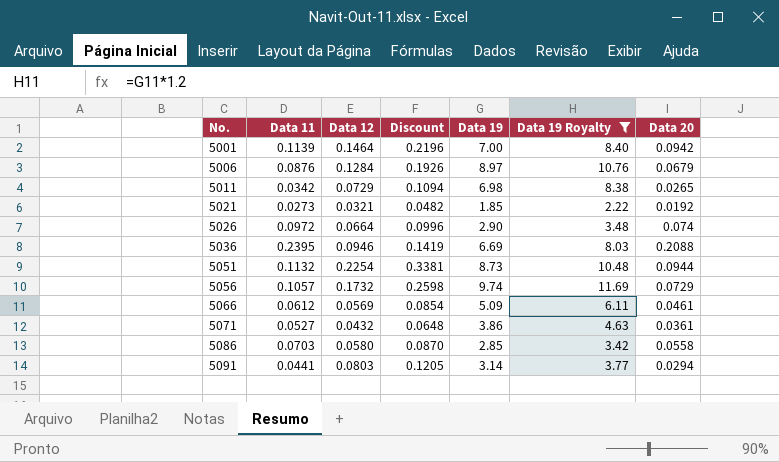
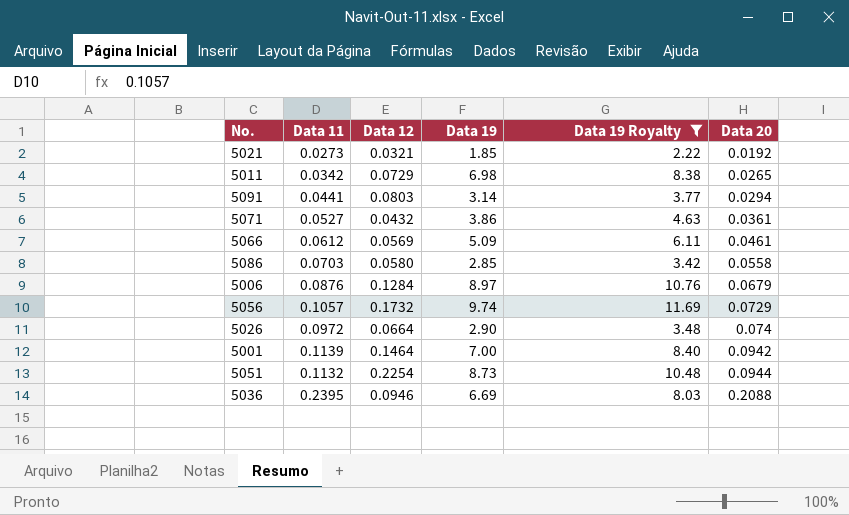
row order: No. ascending -> Data 20 ascending
column Discount | formula: [Data 12] * 1.5 -> none

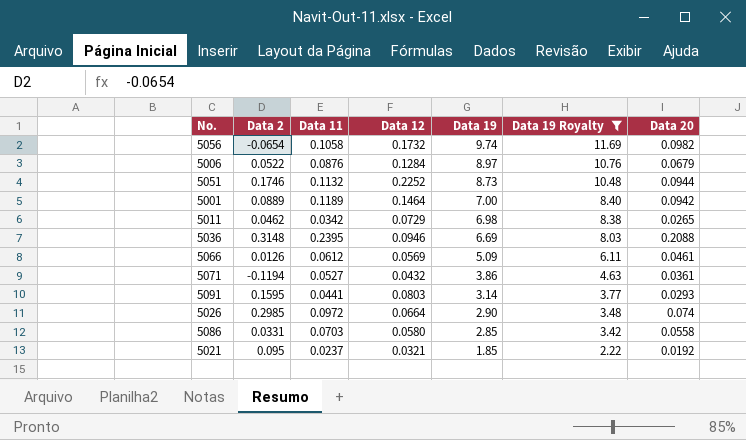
row order: Data 20 ascending -> Data 19 descending
column Data 2 | position: none -> 2
5056 | Data 11: 0.1057 -> 0.1058
5056 | Data 20: 0.0729 -> 0.0982
5051 | Data 12: 0.2254 -> 0.2252
5001 | Data 11: 0.1139 -> 0.1189
5091 | Data 20: 0.0294 -> 0.0293
5021 | Data 11: 0.0273 -> 0.0237

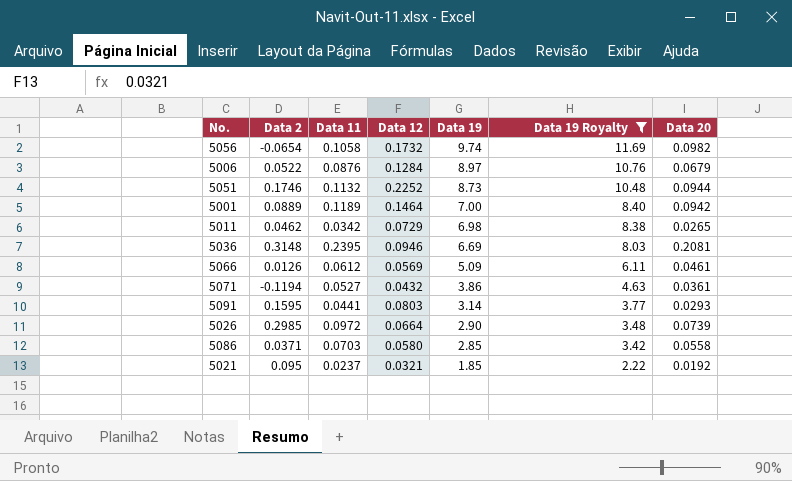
5036 | Data 20: 0.2088 -> 0.2081
5026 | Data 20: 0.074 -> 0.0739
5086 | Data 2: 0.0331 -> 0.0371

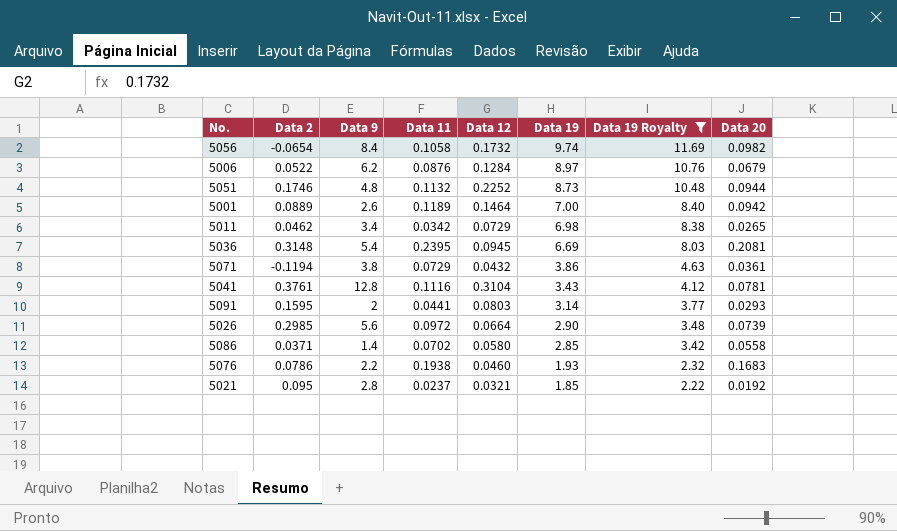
column Data 9 | position: none -> 3
row 5066: 0.0126 | 0.0612 | 0.0569 | 5.09 | 6.11 | 0.0461 -> none
5036 | Data 12: 0.0946 -> 0.0945
5071 | Data 11: 0.0527 -> 0.0729
row 5041: none -> 0.3761 | 12.8 | 0.1116 | 0.3104 | 3.43 | 4.12 | 0.0781
5086 | Data 11: 0.0703 -> 0.0702
row 5076: none -> 0.0786 | 2.2 | 0.1938 | 0.0460 | 1.93 | 2.32 | 0.1683

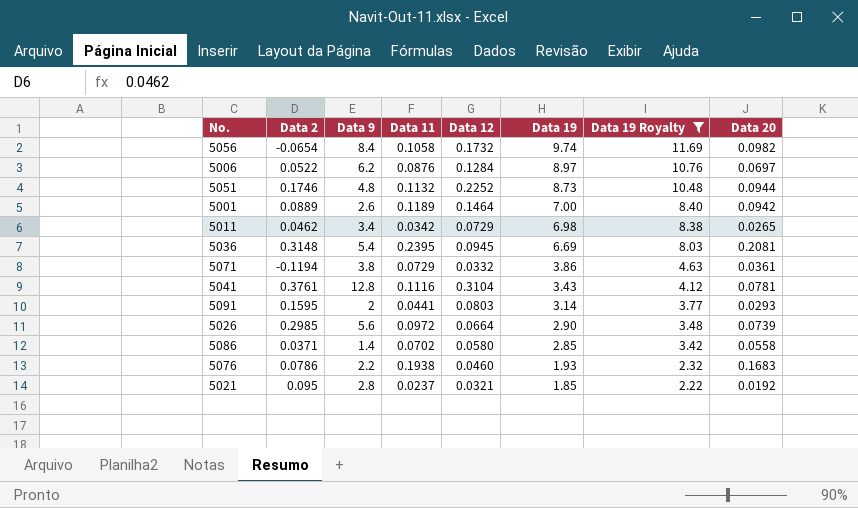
5006 | Data 20: 0.0679 -> 0.0697
5071 | Data 12: 0.0432 -> 0.0332

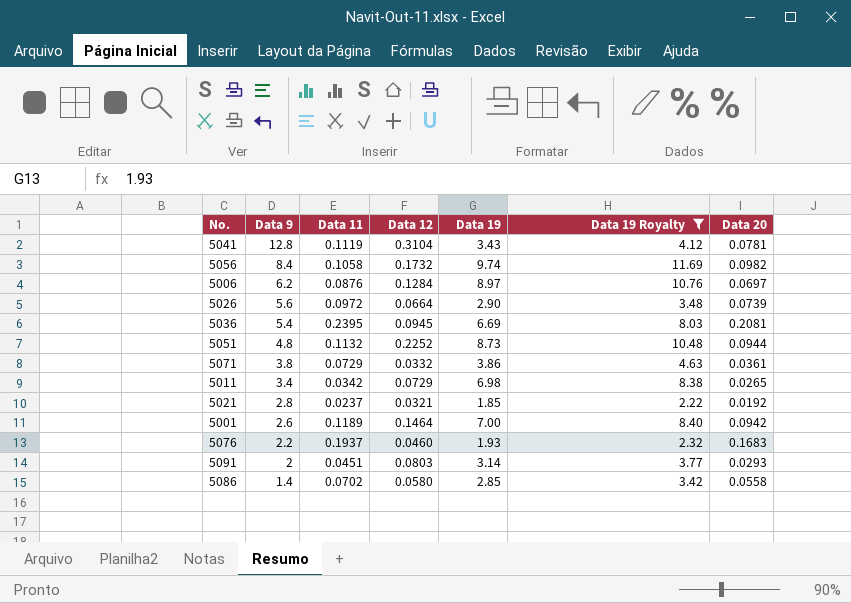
row order: Data 19 descending -> Data 9 descending
column Data 2 | position: 2 -> none
5041 | Data 11: 0.1116 -> 0.1119
5076 | Data 11: 0.1938 -> 0.1937
5091 | Data 11: 0.0441 -> 0.0451

